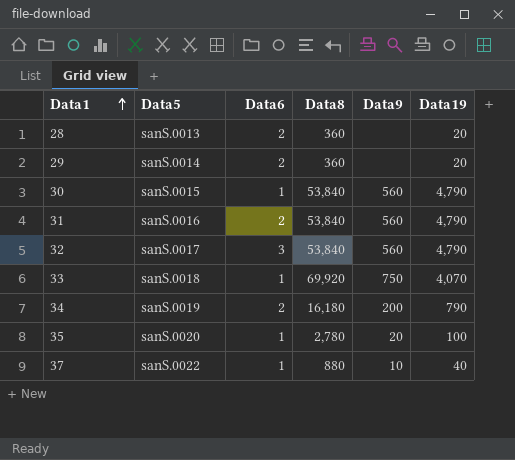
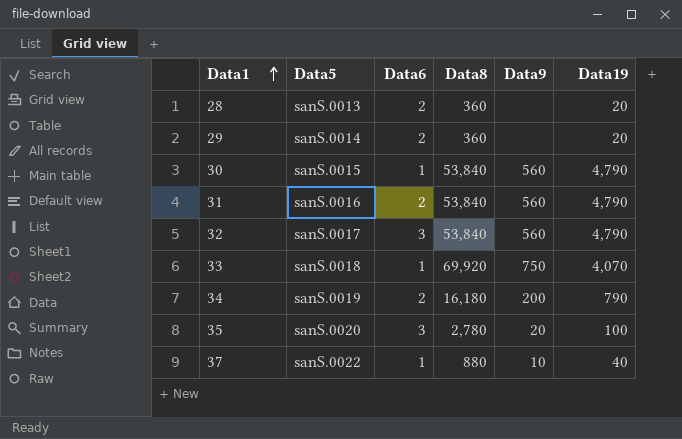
35 | Data6: 1 -> 3

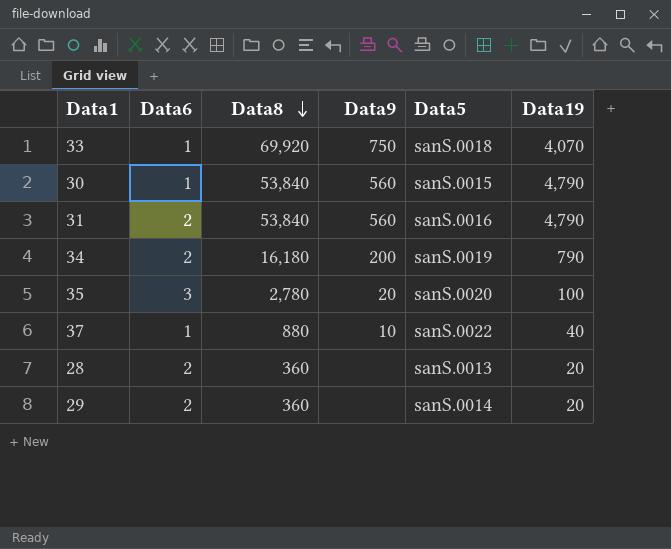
row order: Data1 ascending -> Data8 descending
column Data5 | position: 2 -> 5
row 32: sanS.0017 | 3 | 53,840 | 560 | 4,790 -> none

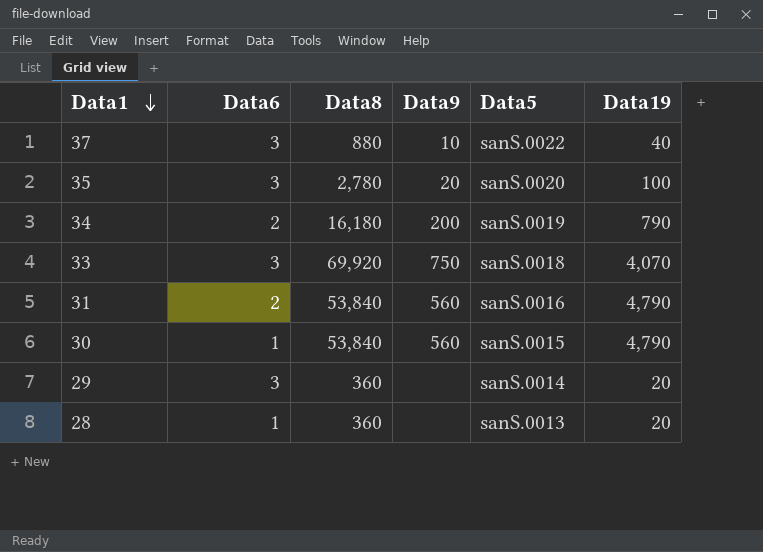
row order: Data8 descending -> Data1 descending
37 | Data6: 1 -> 3
33 | Data6: 1 -> 3
29 | Data6: 2 -> 3
28 | Data6: 2 -> 1

